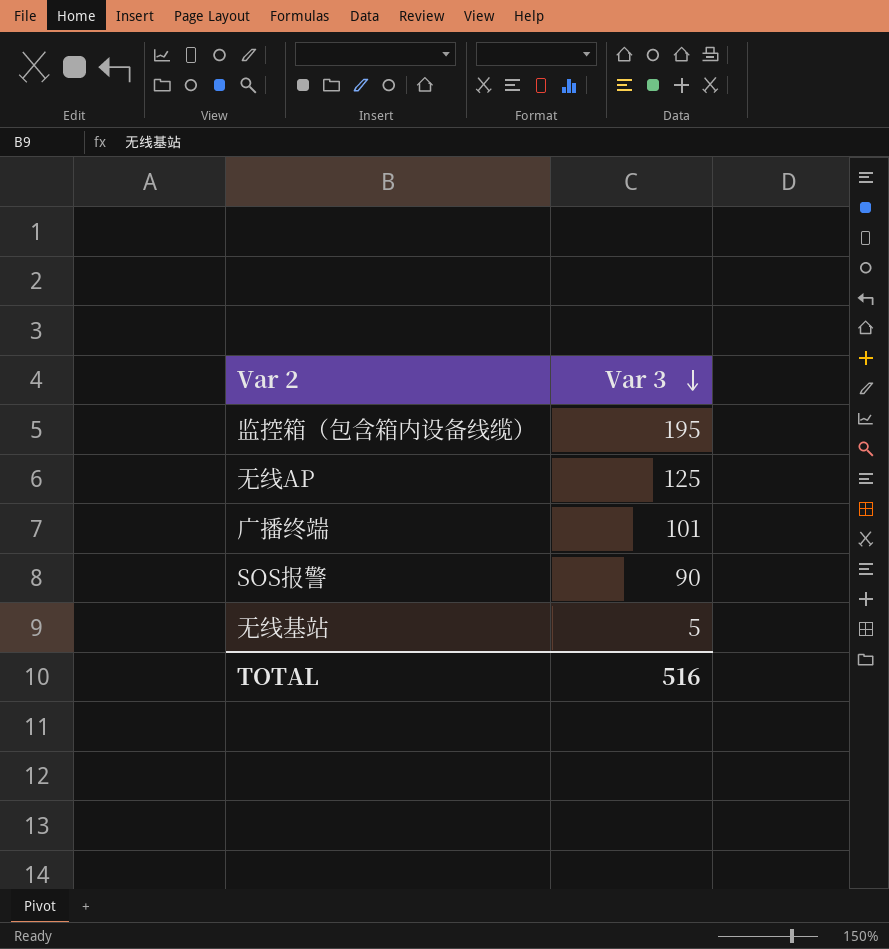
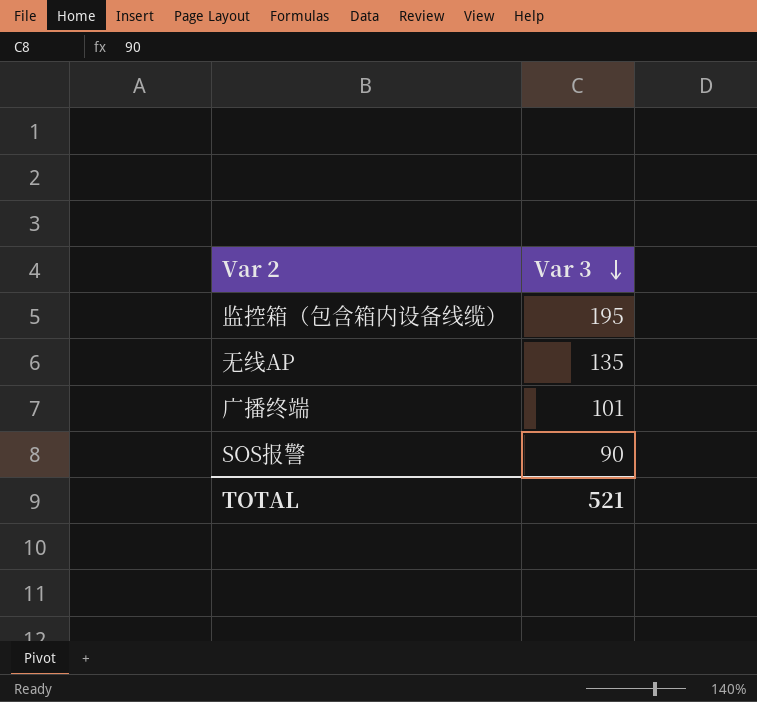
row 无线基站: 5 -> none
无线AP | Var 3: 125 -> 135
TOTAL | Var 3: 516 -> 521

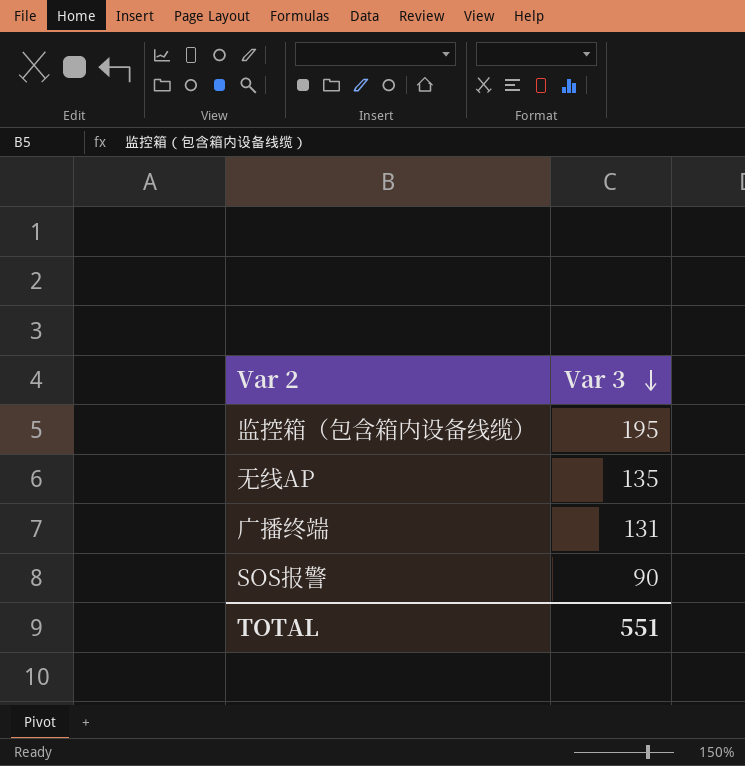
广播终端 | Var 3: 101 -> 131
TOTAL | Var 3: 521 -> 551

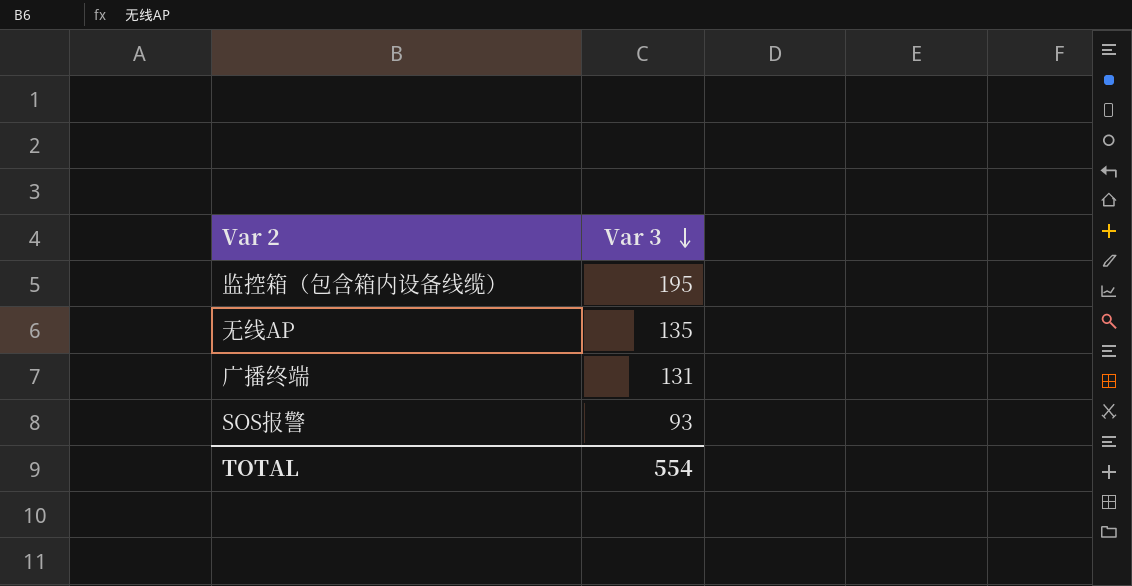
SOS报警 | Var 3: 90 -> 93
TOTAL | Var 3: 551 -> 554

